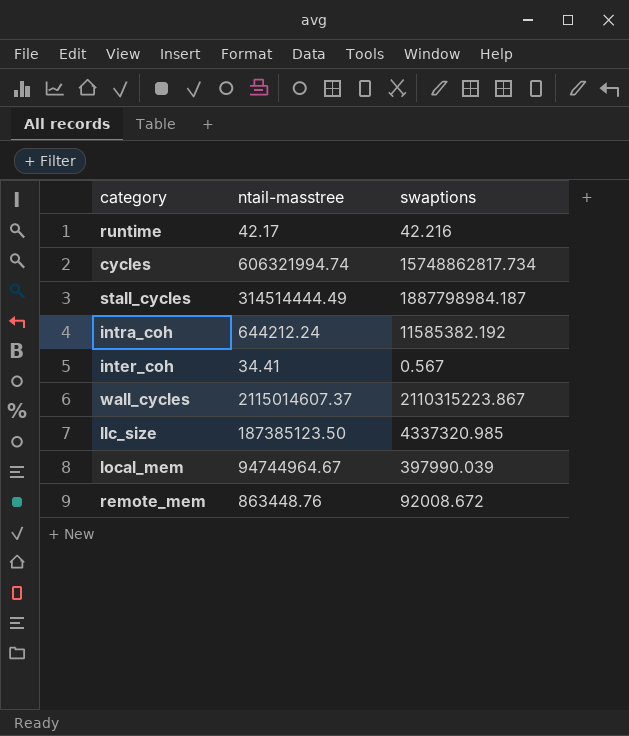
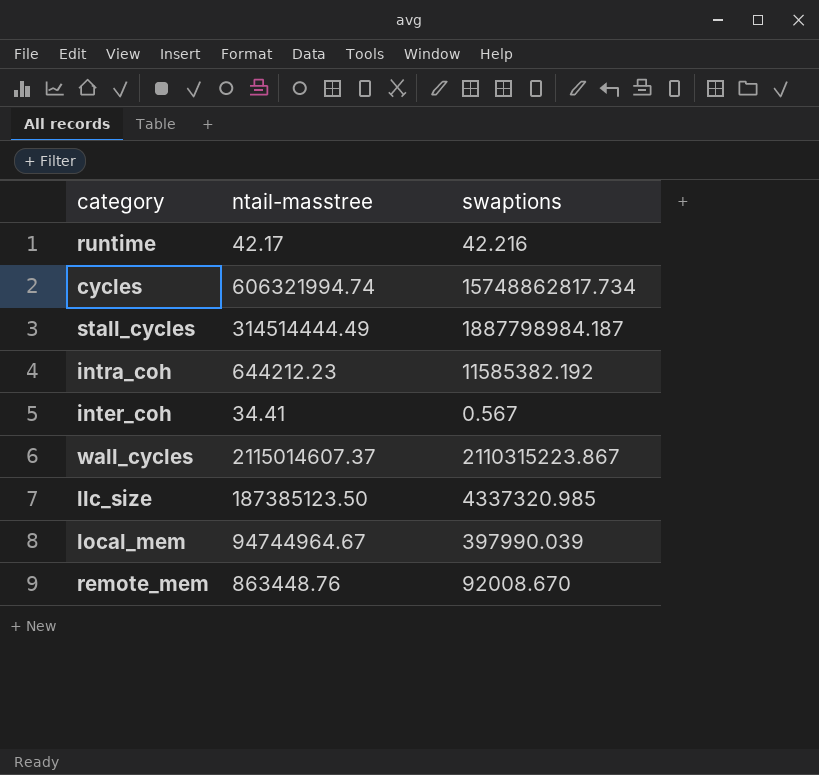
intra_coh | ntail-masstree: 644212.24 -> 644212.23
remote_mem | swaptions: 92008.672 -> 92008.670

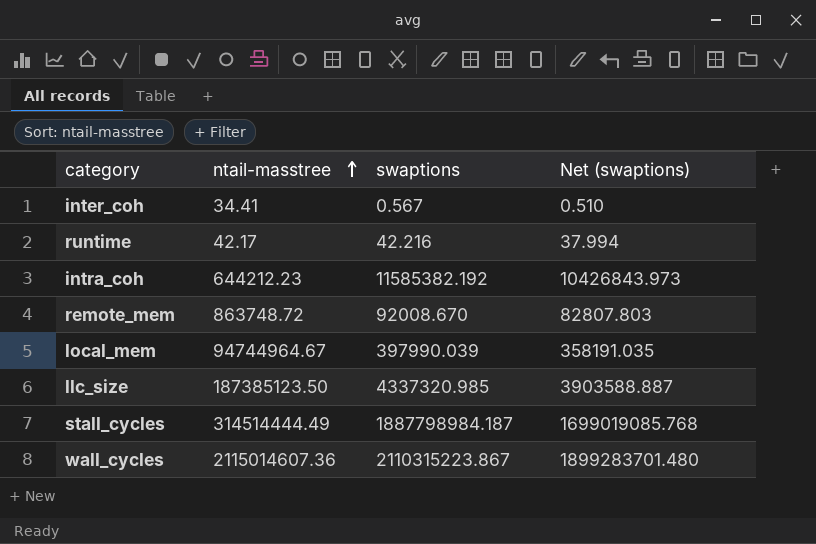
row order: none -> ntail-masstree ascending
column Net (swaptions) | formula: none -> [swaptions] * 0.9
row cycles: 606321994.74 | 15748862817.734 -> none
remote_mem | ntail-masstree: 863448.76 -> 863748.72
wall_cycles | ntail-masstree: 2115014607.37 -> 2115014607.36

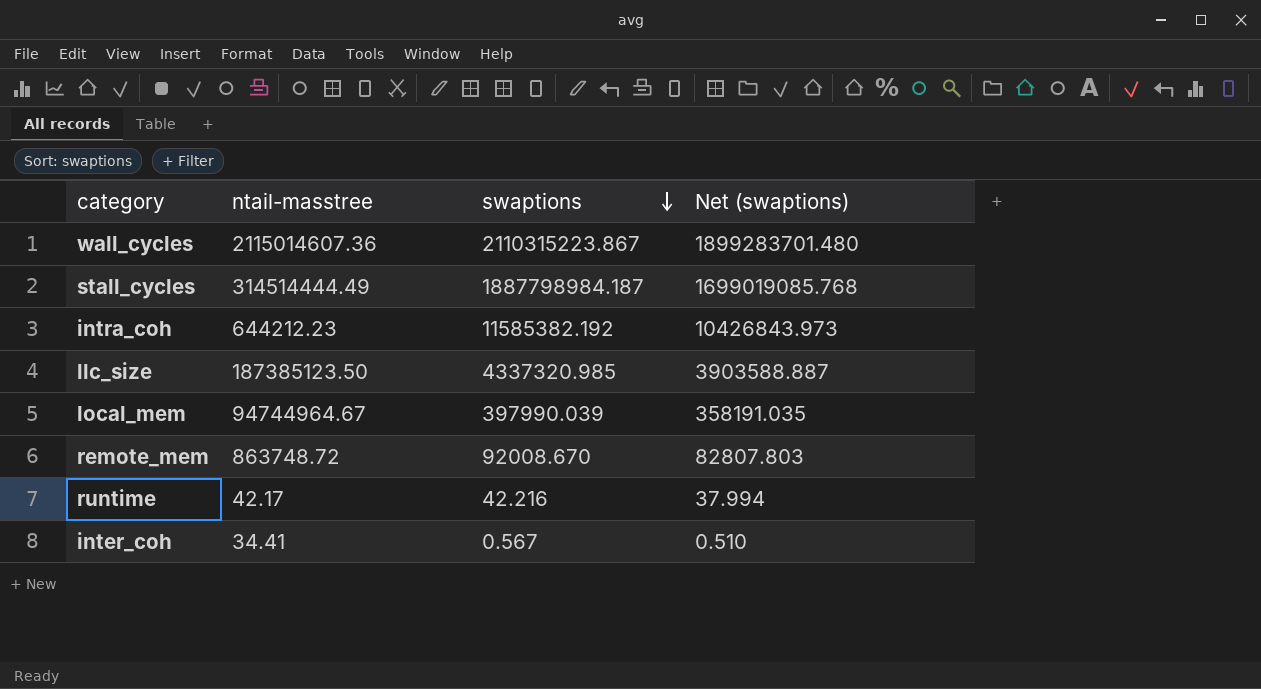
row order: ntail-masstree ascending -> swaptions descending

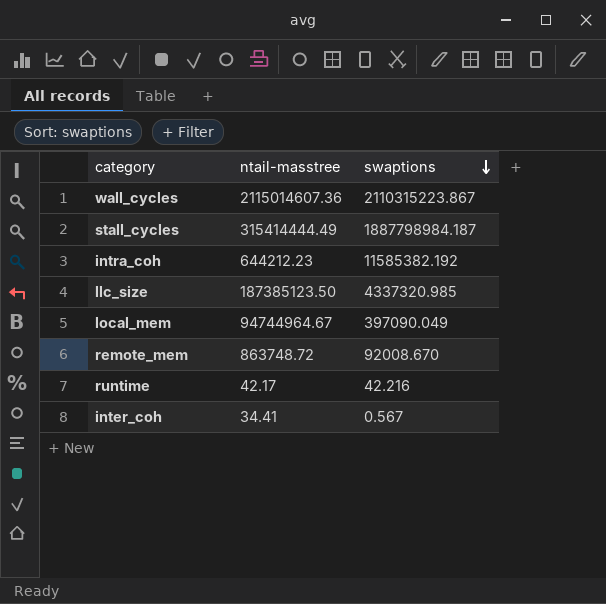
column Net (swaptions) | formula: [swaptions] * 0.9 -> none
stall_cycles | ntail-masstree: 314514444.49 -> 315414444.49
local_mem | swaptions: 397990.039 -> 397090.049

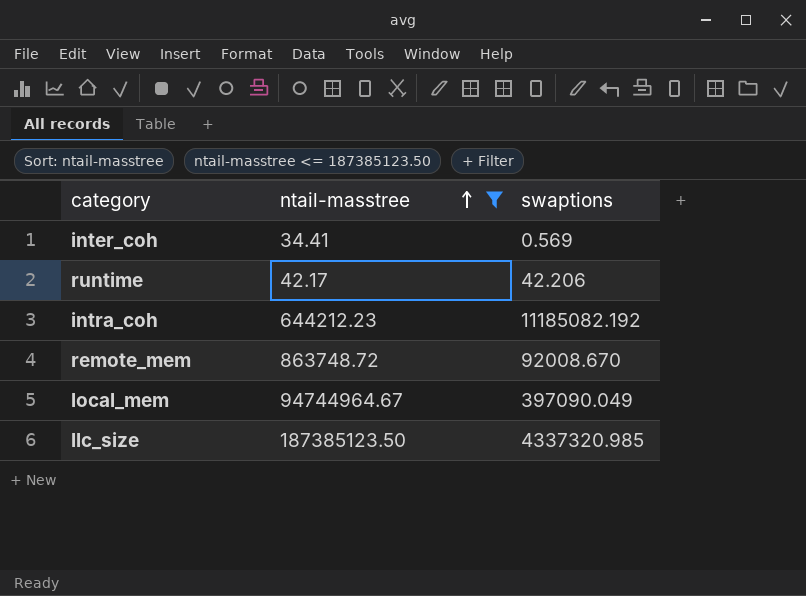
filter: none -> ntail-masstree <= 187385123.50
row order: swaptions descending -> ntail-masstree ascending
inter_coh | swaptions: 0.567 -> 0.569
runtime | swaptions: 42.216 -> 42.206
intra_coh | swaptions: 11585382.192 -> 11185082.192

